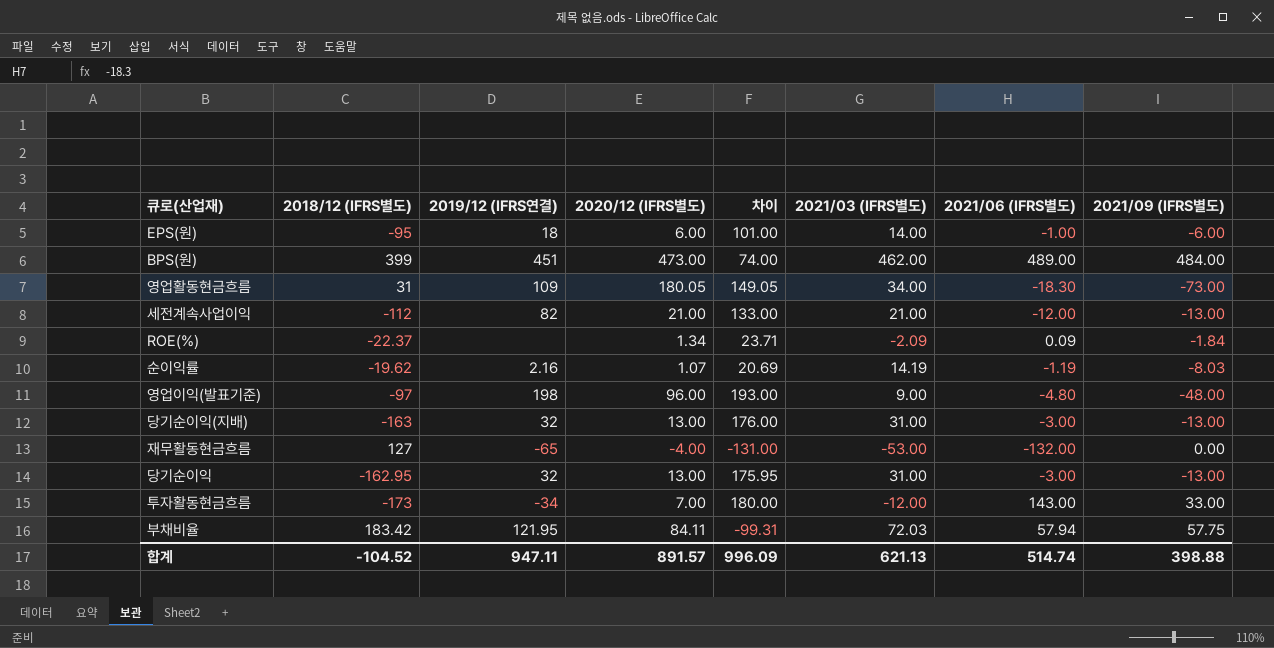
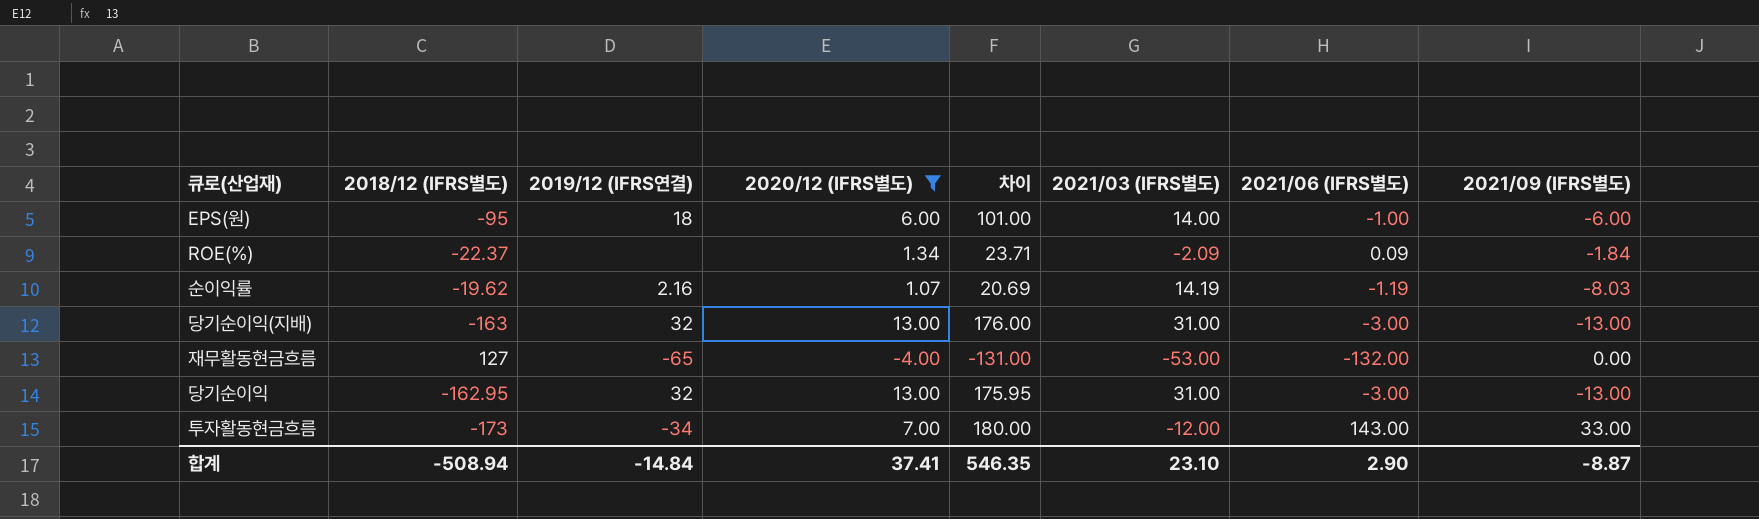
filter: none -> 2020/12 (IFRS별도) <= 13.00
합계 | 2018/12 (IFRS별도): -104.52 -> -508.94
합계 | 2019/12 (IFRS연결): 947.11 -> -14.84
합계 | 2020/12 (IFRS별도): 891.57 -> 37.41
합계 | 차이: 996.09 -> 546.35
합계 | 2021/03 (IFRS별도): 621.13 -> 23.10
합계 | 2021/06 (IFRS별도): 514.74 -> 2.90
합계 | 2021/09 (IFRS별도): 398.88 -> -8.87

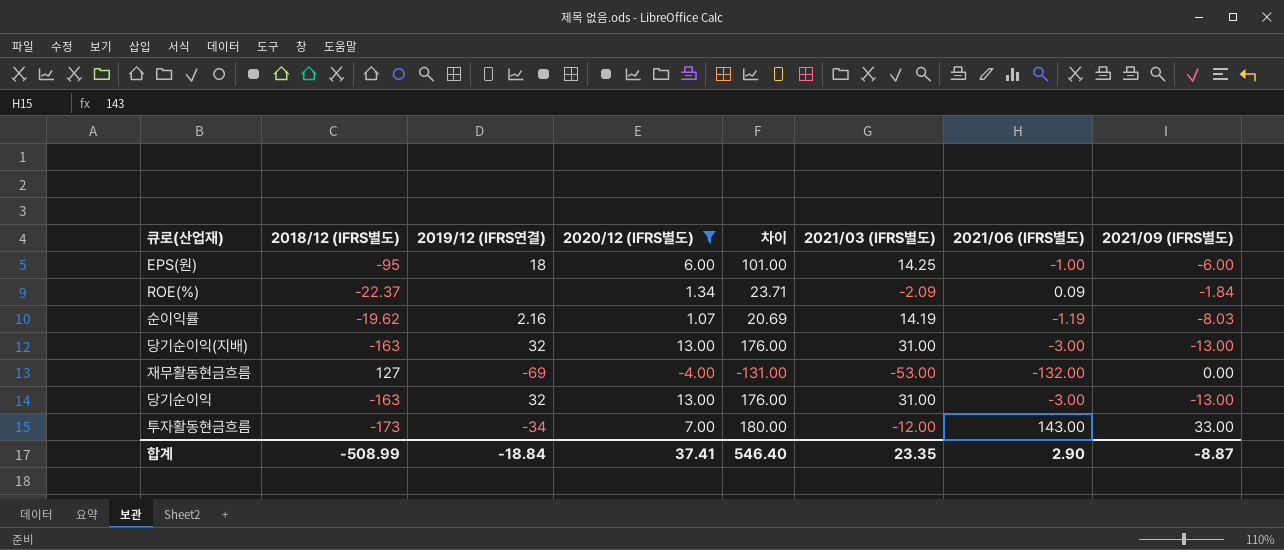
EPS(원) | 2021/03 (IFRS별도): 14.00 -> 14.25
재무활동현금흐름 | 2019/12 (IFRS연결): -65 -> -69
당기순이익 | 2018/12 (IFRS별도): -162.95 -> -163
당기순이익 | 차이: 175.95 -> 176.00
합계 | 2018/12 (IFRS별도): -508.94 -> -508.99
합계 | 2019/12 (IFRS연결): -14.84 -> -18.84
합계 | 차이: 546.35 -> 546.40
합계 | 2021/03 (IFRS별도): 23.10 -> 23.35

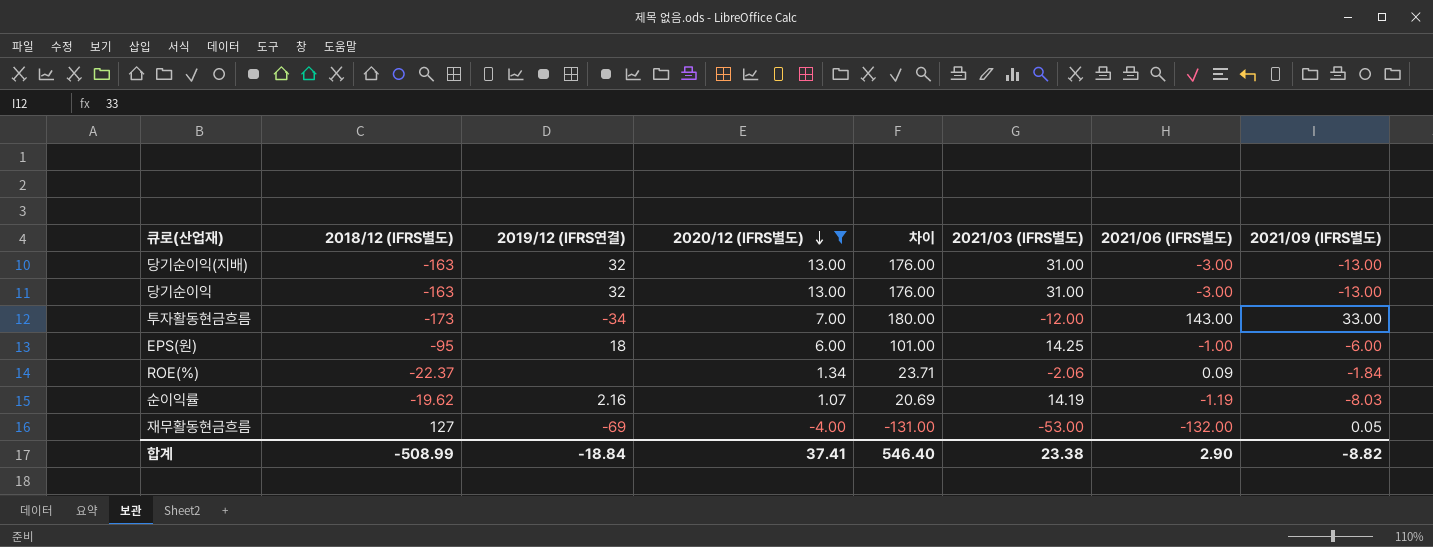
row order: none -> 2020/12 (IFRS별도) descending
ROE(%) | 2021/03 (IFRS별도): -2.09 -> -2.06
재무활동현금흐름 | 2021/09 (IFRS별도): 0.00 -> 0.05
합계 | 2021/03 (IFRS별도): 23.35 -> 23.38
합계 | 2021/09 (IFRS별도): -8.87 -> -8.82

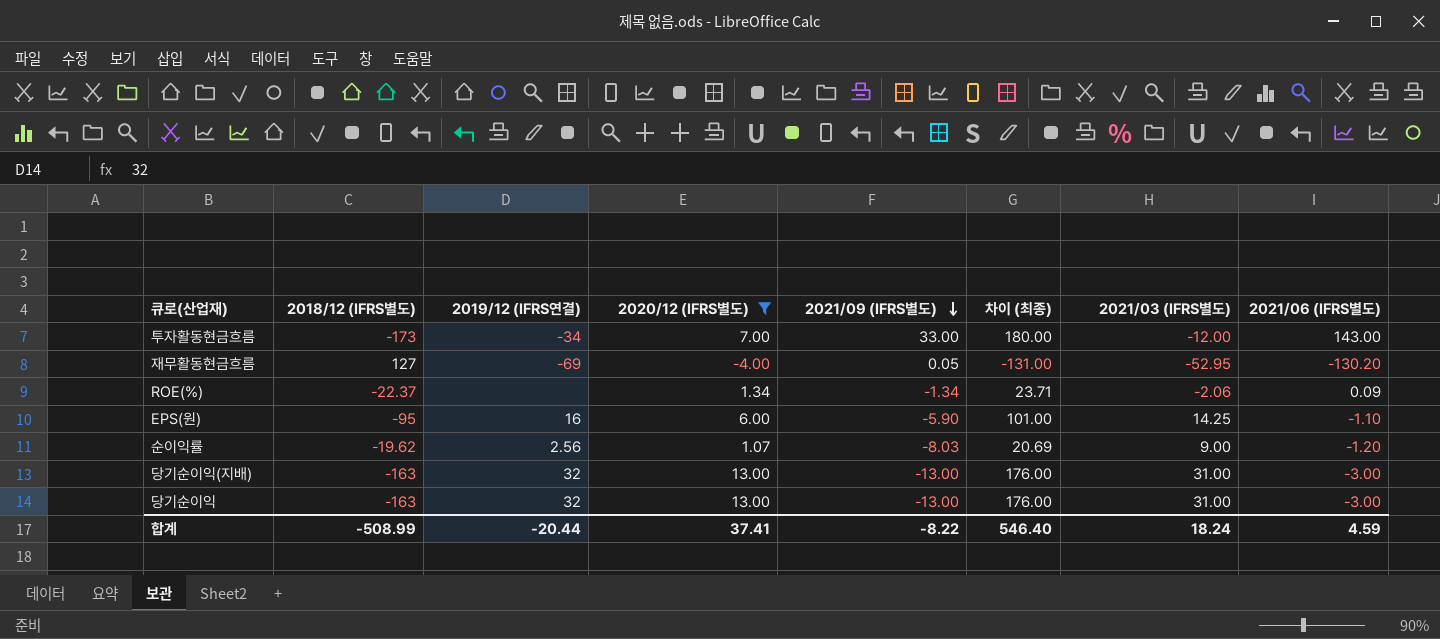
row order: 2020/12 (IFRS별도) descending -> 2021/09 (IFRS별도) descending
column 2021/09 (IFRS별도) | position: 8 -> 5
column name: 차이 -> 차이 (최종)
재무활동현금흐름 | 2021/03 (IFRS별도): -53.00 -> -52.95
재무활동현금흐름 | 2021/06 (IFRS별도): -132.00 -> -130.20
ROE(%) | 2021/09 (IFRS별도): -1.84 -> -1.34
EPS(원) | 2019/12 (IFRS연결): 18 -> 16
EPS(원) | 2021/09 (IFRS별도): -6.00 -> -5.90
EPS(원) | 2021/06 (IFRS별도): -1.00 -> -1.10
순이익률 | 2019/12 (IFRS연결): 2.16 -> 2.56
순이익률 | 2021/03 (IFRS별도): 14.19 -> 9.00
순이익률 | 2021/06 (IFRS별도): -1.19 -> -1.20
합계 | 2019/12 (IFRS연결): -18.84 -> -20.44
합계 | 2021/09 (IFRS별도): -8.82 -> -8.22
합계 | 2021/03 (IFRS별도): 23.38 -> 18.24
합계 | 2021/06 (IFRS별도): 2.90 -> 4.59

